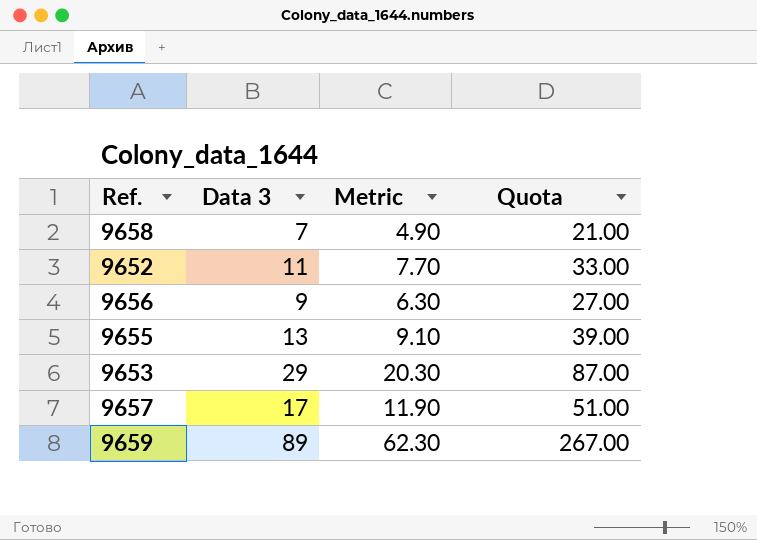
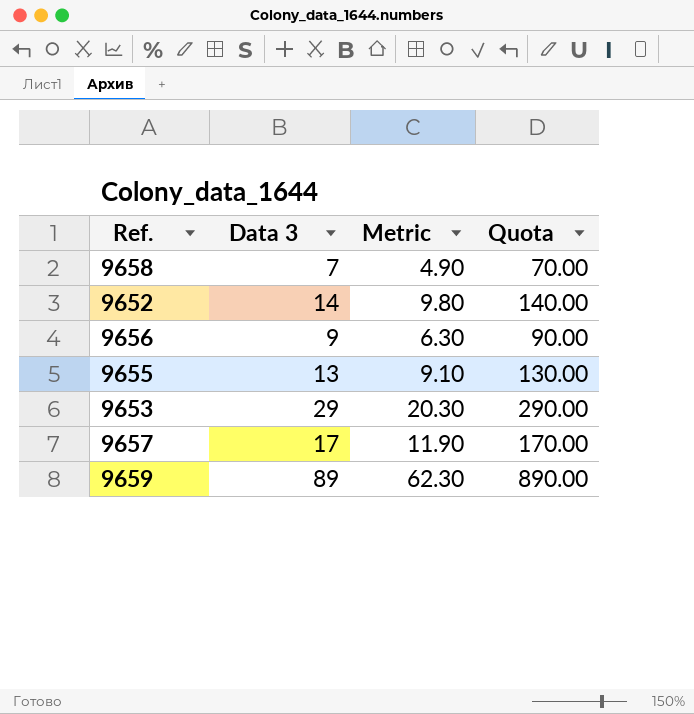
column Quota | formula: [Data 3] * 3 -> [Data 3] * 10
9652 | Data 3: 11 -> 14
9652 | Metric: 7.70 -> 9.80

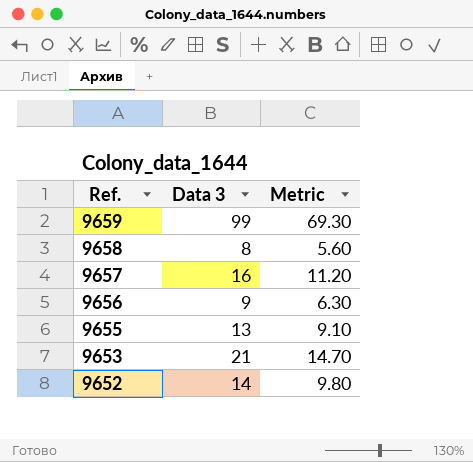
row order: none -> Ref. descending
column Quota | formula: [Data 3] * 10 -> none
9659 | Data 3: 89 -> 99
9659 | Metric: 62.30 -> 69.30
9658 | Data 3: 7 -> 8
9658 | Metric: 4.90 -> 5.60
9657 | Data 3: 17 -> 16
9657 | Metric: 11.90 -> 11.20
9653 | Data 3: 29 -> 21
9653 | Metric: 20.30 -> 14.70

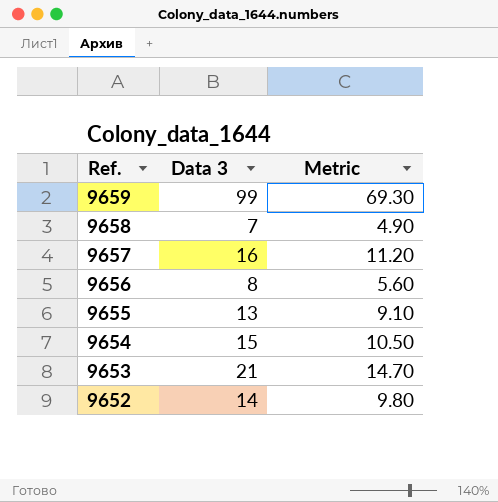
9658 | Data 3: 8 -> 7
9658 | Metric: 5.60 -> 4.90
9656 | Data 3: 9 -> 8
9656 | Metric: 6.30 -> 5.60
row 9654: none -> 15 | 10.50

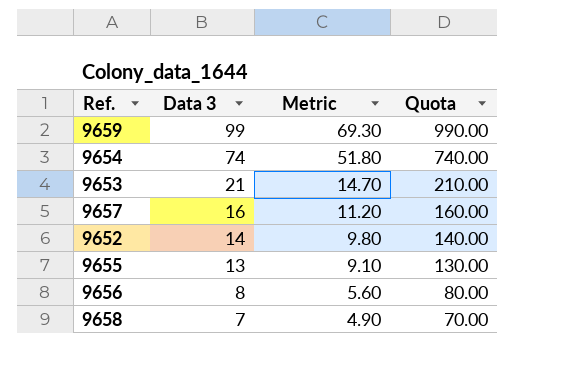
row order: Ref. descending -> Data 3 descending
column Quota | formula: none -> [Data 3] * 10
9654 | Data 3: 15 -> 74
9654 | Metric: 10.50 -> 51.80

